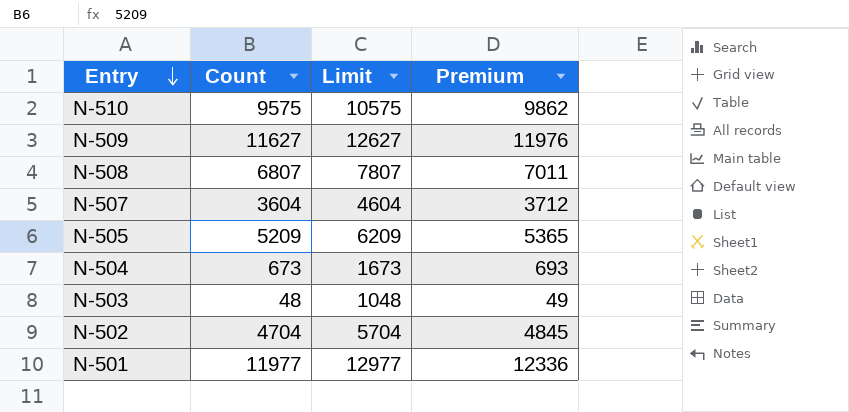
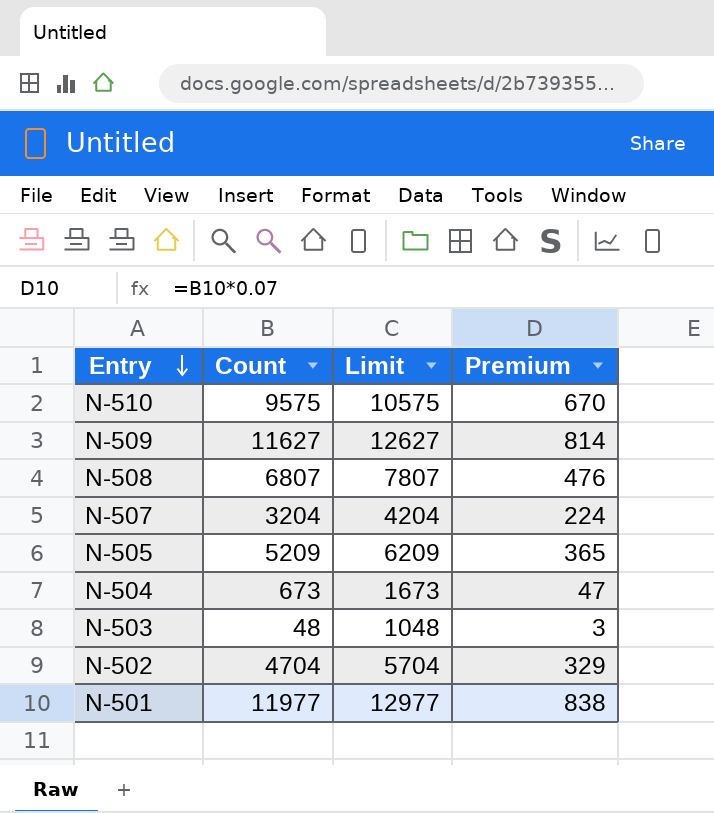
column Premium | formula: [Count] * 1.03 -> [Count] * 0.07
N-507 | Count: 3604 -> 3204
N-507 | Limit: 4604 -> 4204

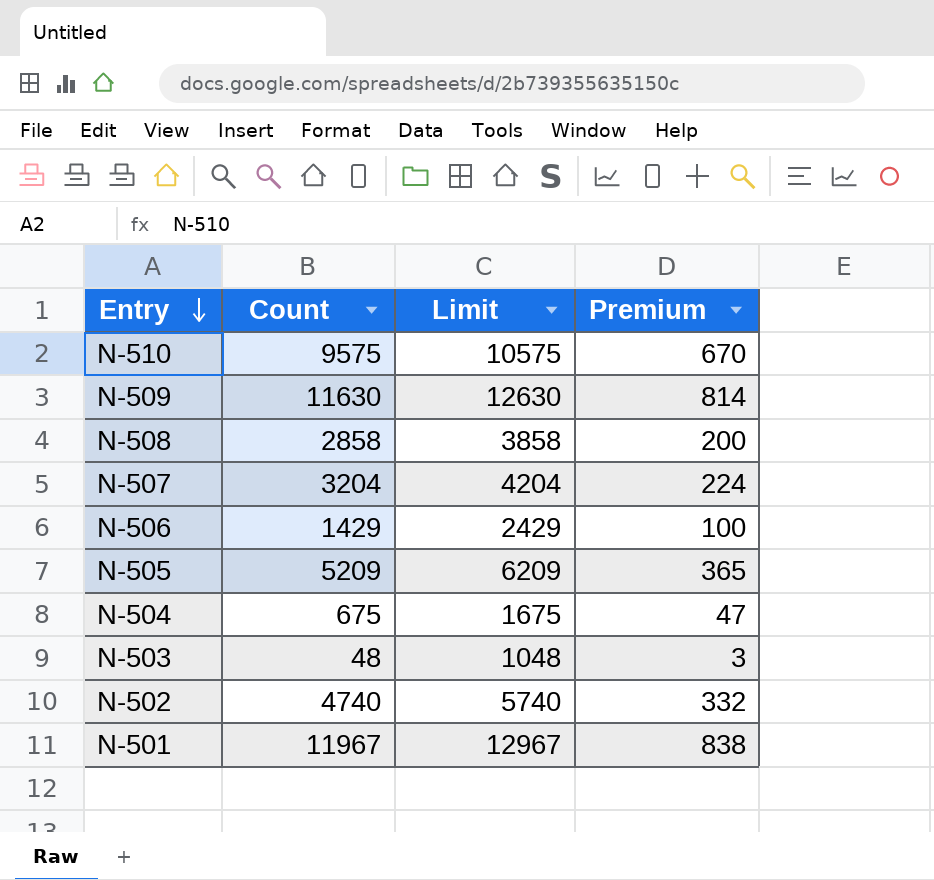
N-509 | Count: 11627 -> 11630
N-509 | Limit: 12627 -> 12630
N-508 | Count: 6807 -> 2858
N-508 | Limit: 7807 -> 3858
N-508 | Premium: 476 -> 200
row N-506: none -> 1429 | 2429 | 100
N-504 | Count: 673 -> 675
N-504 | Limit: 1673 -> 1675
N-502 | Count: 4704 -> 4740
N-502 | Limit: 5704 -> 5740
N-502 | Premium: 329 -> 332
N-501 | Count: 11977 -> 11967
N-501 | Limit: 12977 -> 12967

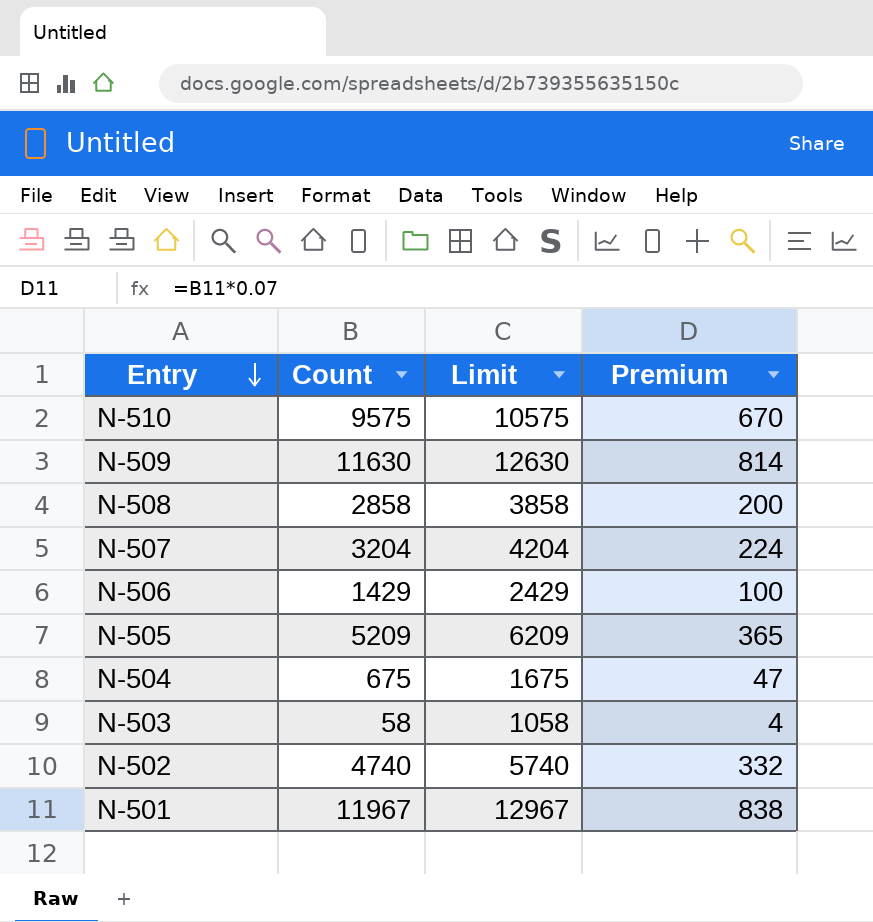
N-503 | Count: 48 -> 58
N-503 | Limit: 1048 -> 1058
N-503 | Premium: 3 -> 4

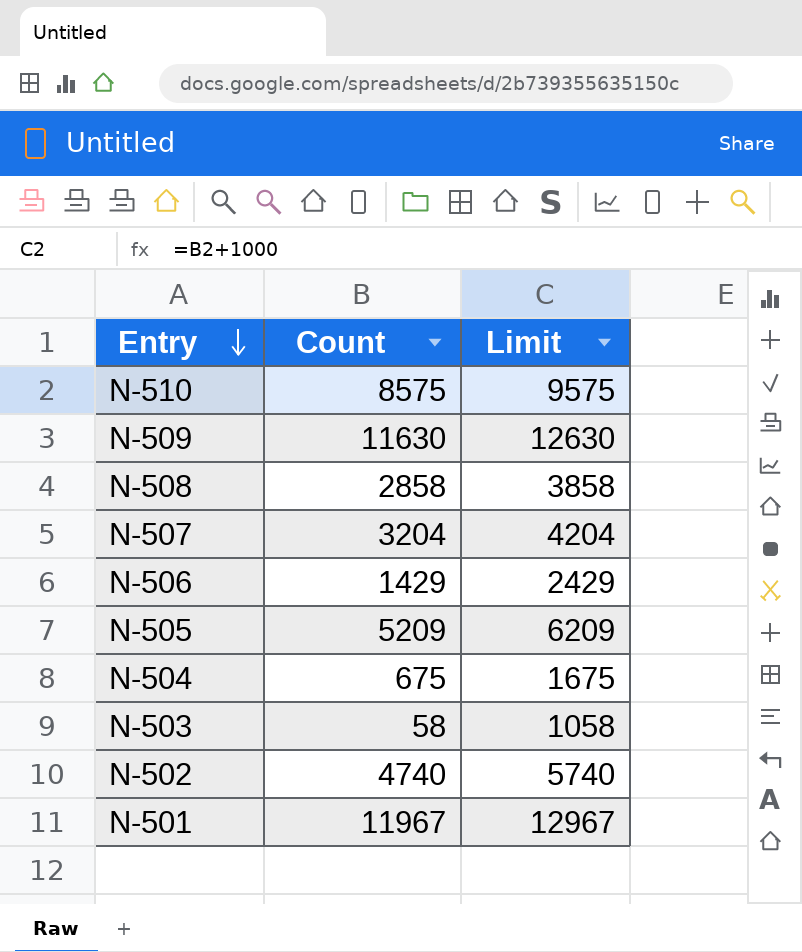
column Premium | formula: [Count] * 0.07 -> none
N-510 | Count: 9575 -> 8575
N-510 | Limit: 10575 -> 9575

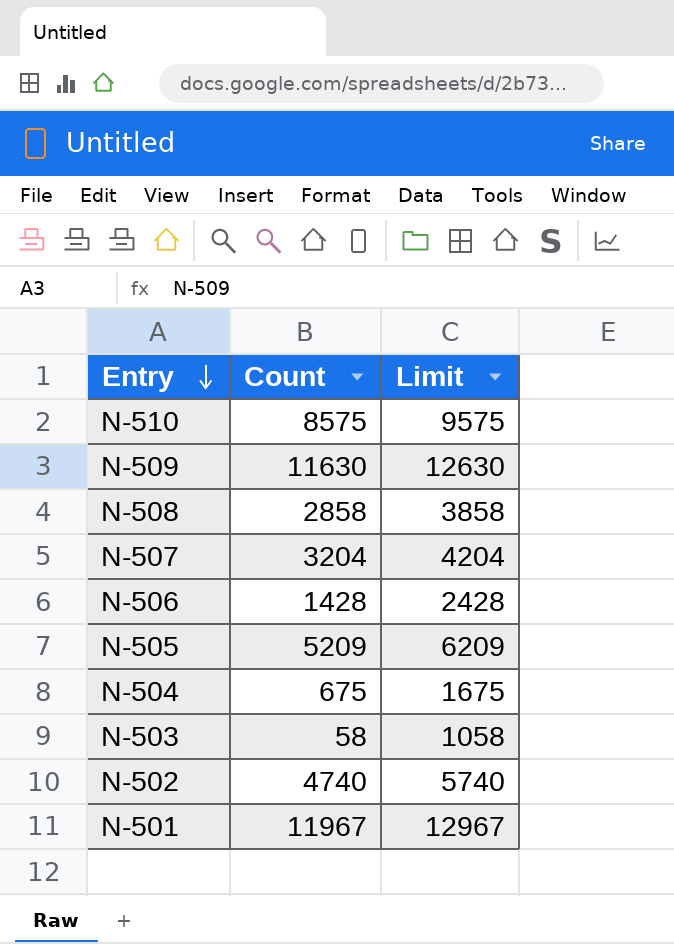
N-506 | Count: 1429 -> 1428
N-506 | Limit: 2429 -> 2428

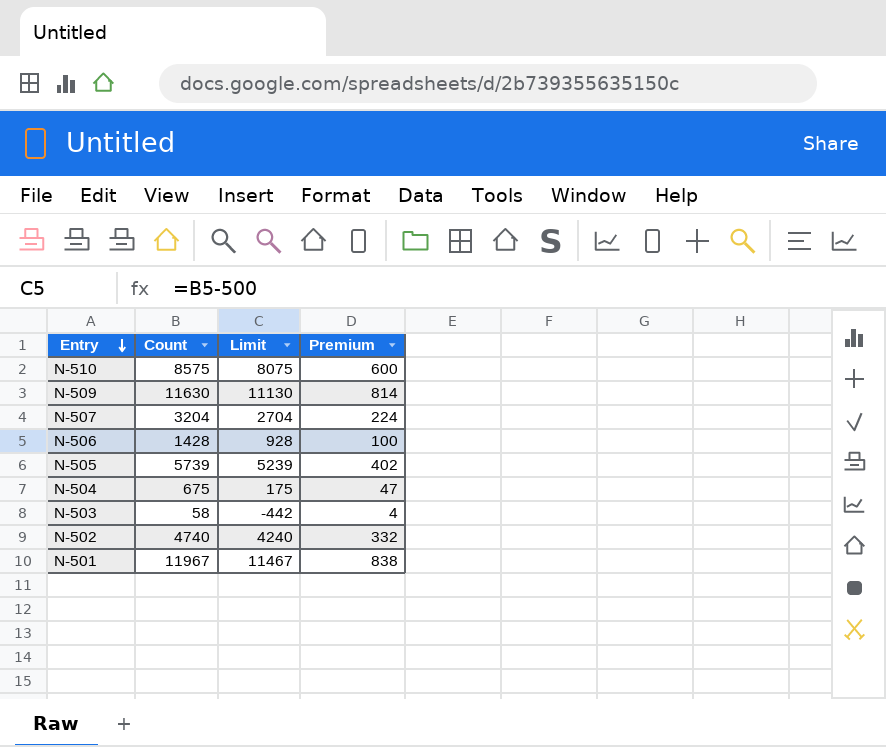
column Limit | formula: [Count] + 1000 -> [Count] - 500
column Premium | formula: none -> [Count] * 0.07
row N-508: 2858 | 3858 -> none
N-505 | Count: 5209 -> 5739

